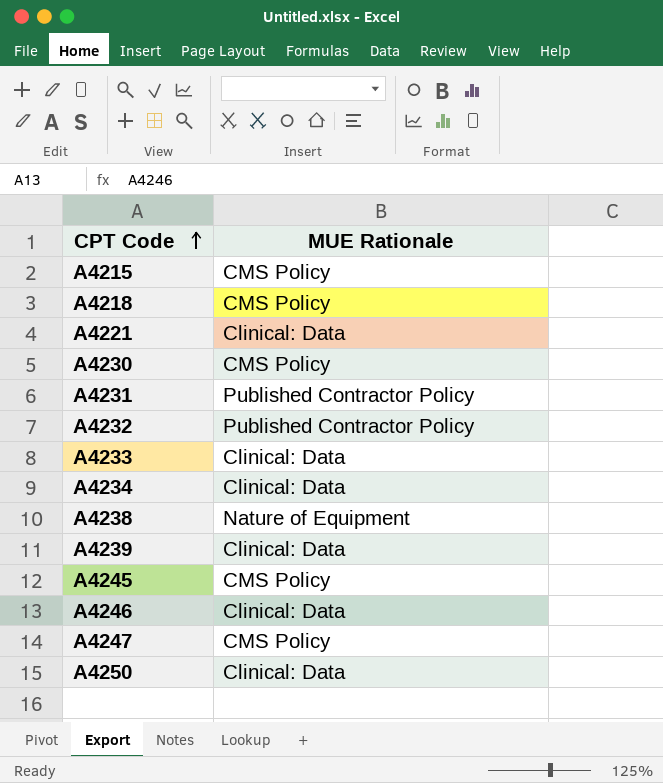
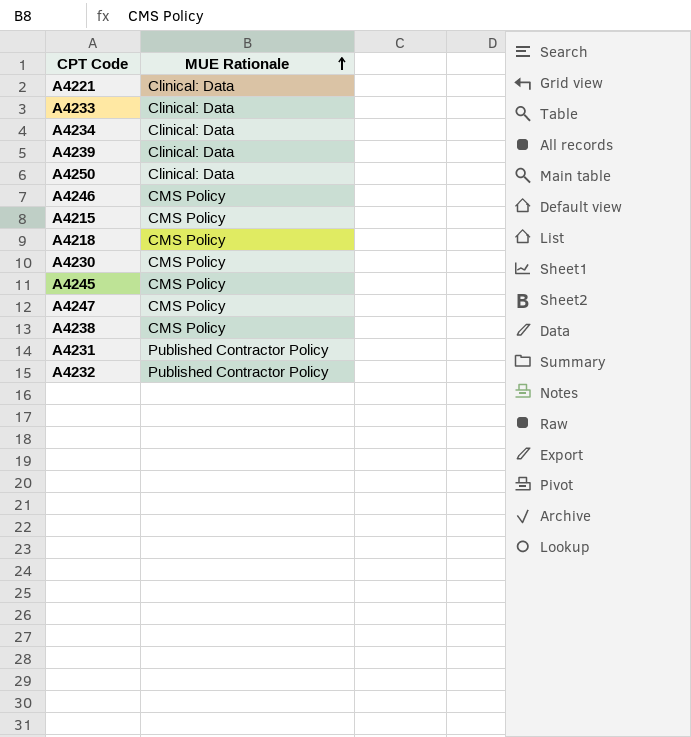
row order: CPT Code ascending -> MUE Rationale ascending
A4246 | MUE Rationale: Clinical: Data -> CMS Policy
A4238 | MUE Rationale: Nature of Equipment -> CMS Policy

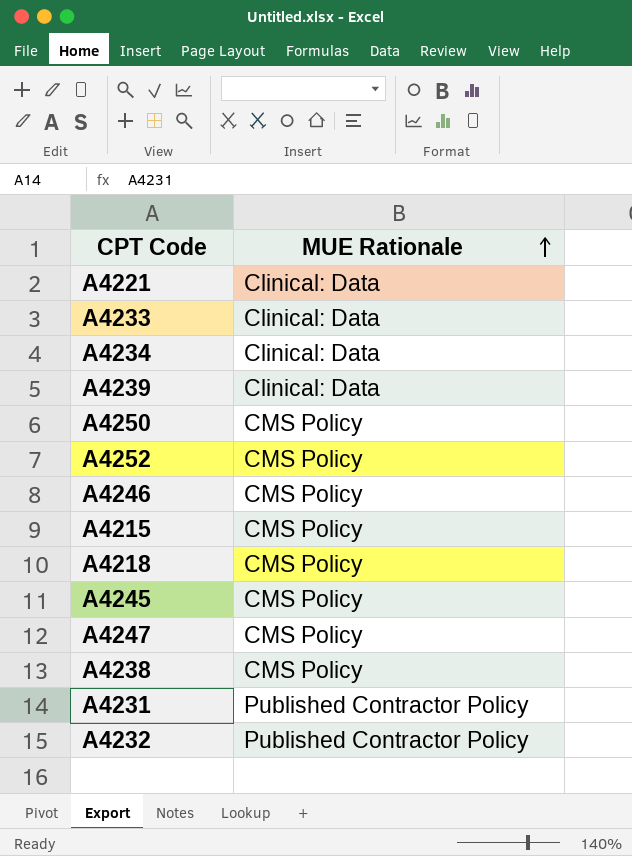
row A4230: CMS Policy -> none
A4250 | MUE Rationale: Clinical: Data -> CMS Policy
row A4252: none -> CMS Policy

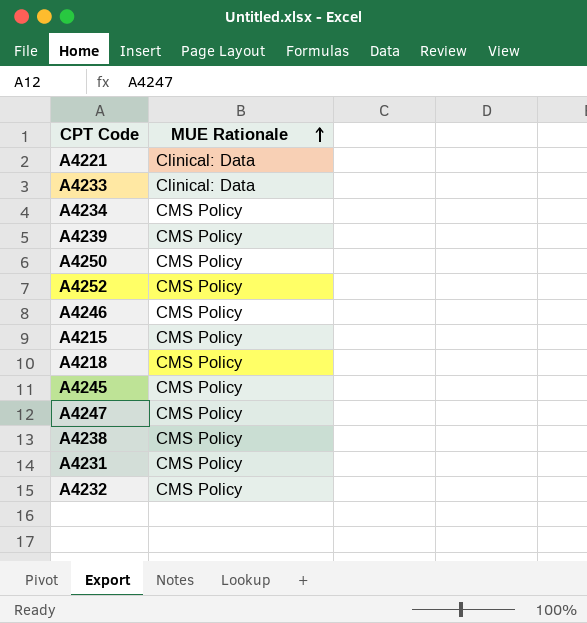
A4234 | MUE Rationale: Clinical: Data -> CMS Policy
A4239 | MUE Rationale: Clinical: Data -> CMS Policy
A4231 | MUE Rationale: Published Contractor Policy -> CMS Policy
A4232 | MUE Rationale: Published Contractor Policy -> CMS Policy

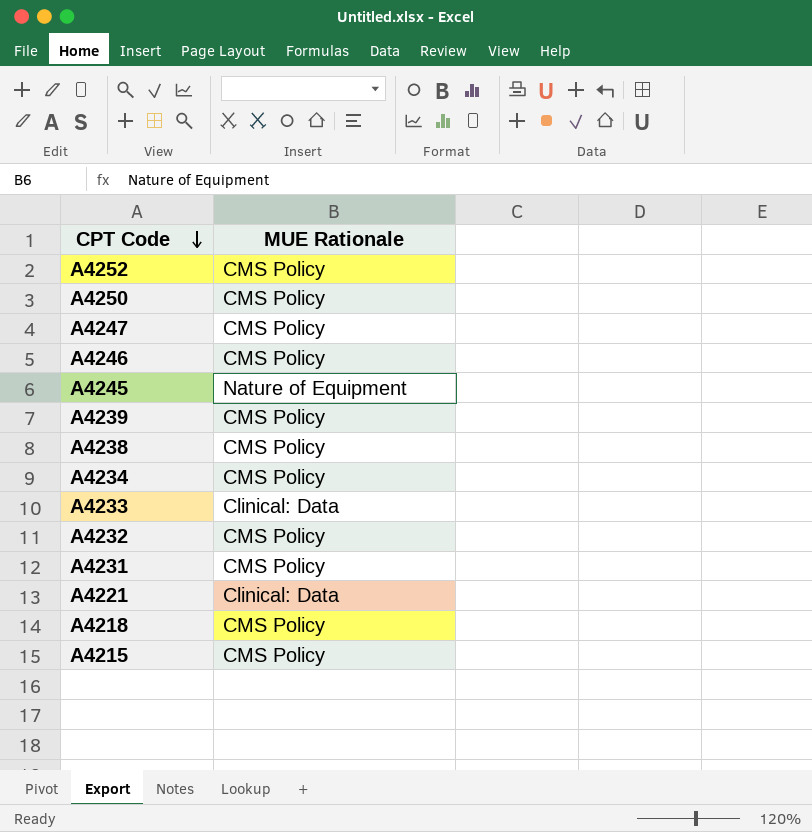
row order: MUE Rationale ascending -> CPT Code descending
A4245 | MUE Rationale: CMS Policy -> Nature of Equipment

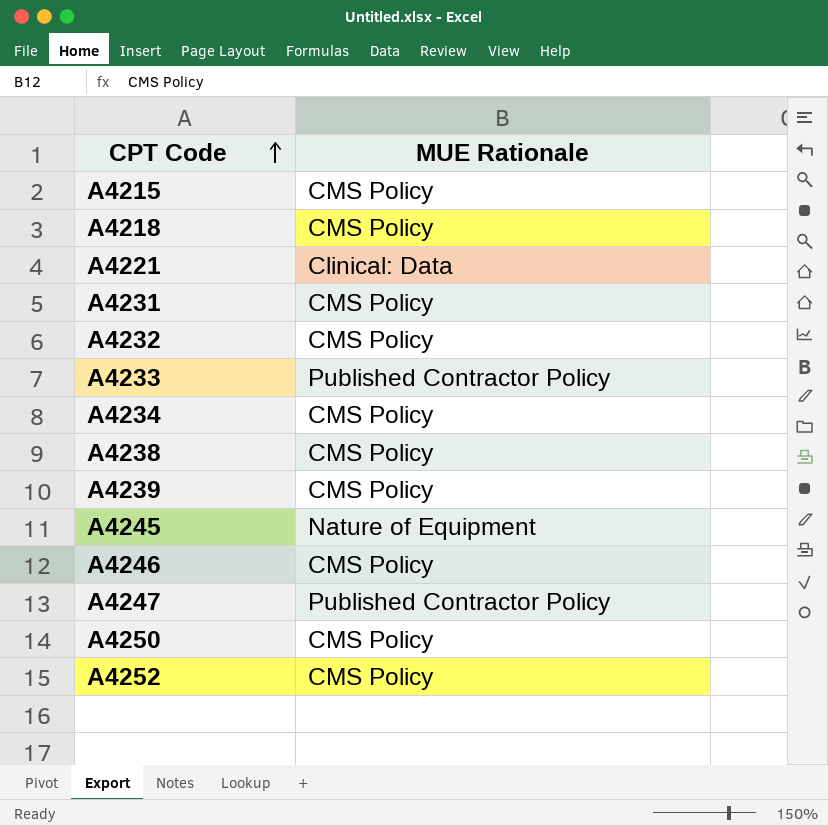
row order: CPT Code descending -> CPT Code ascending
A4233 | MUE Rationale: Clinical: Data -> Published Contractor Policy
A4247 | MUE Rationale: CMS Policy -> Published Contractor Policy

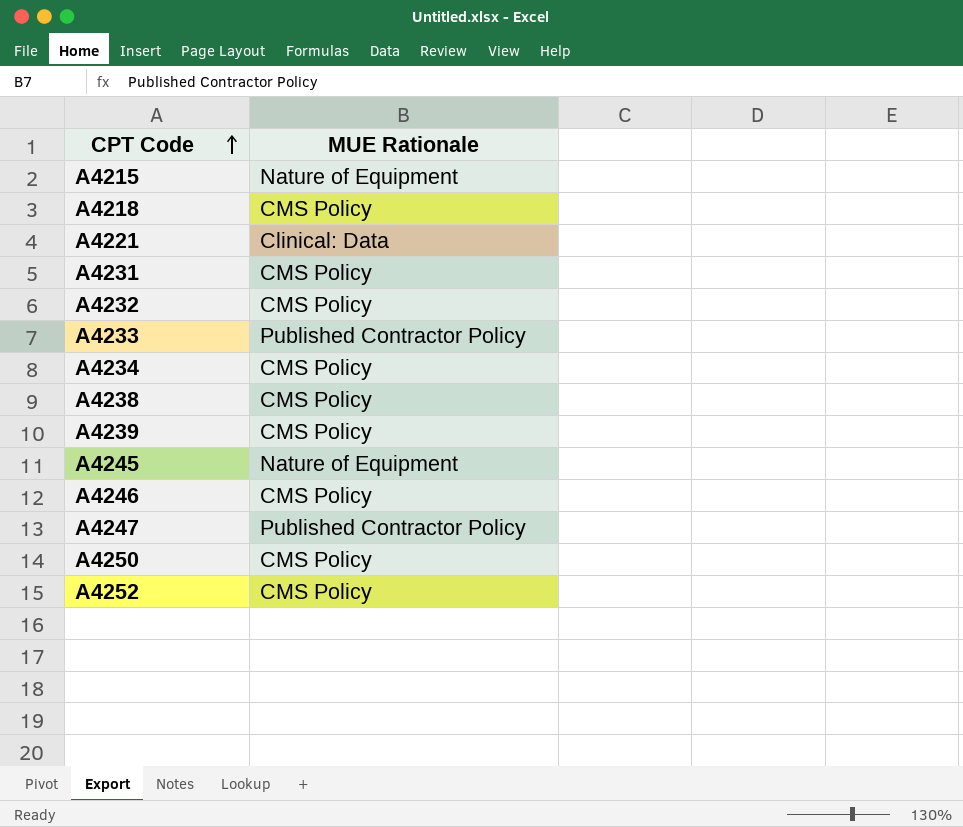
A4215 | MUE Rationale: CMS Policy -> Nature of Equipment

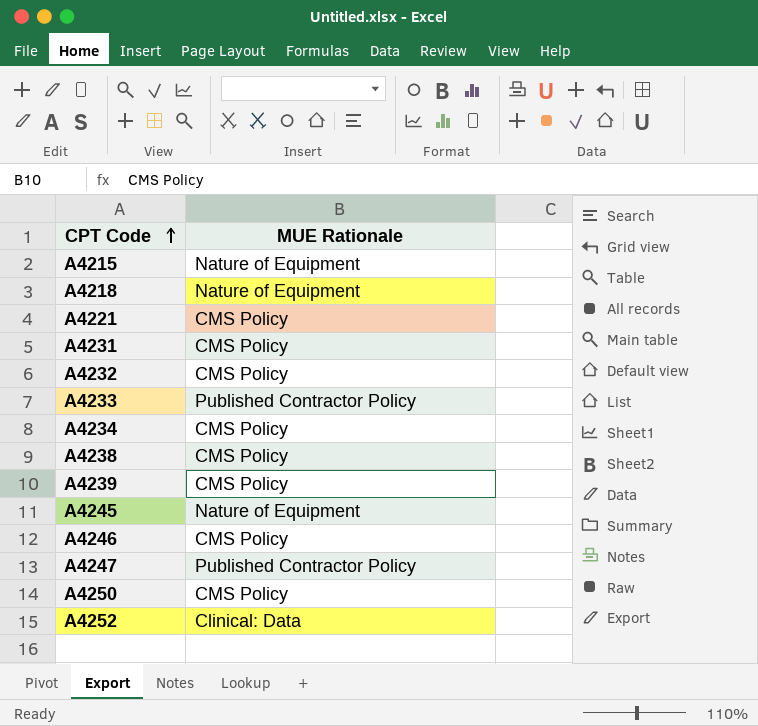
A4218 | MUE Rationale: CMS Policy -> Nature of Equipment
A4221 | MUE Rationale: Clinical: Data -> CMS Policy
A4252 | MUE Rationale: CMS Policy -> Clinical: Data

